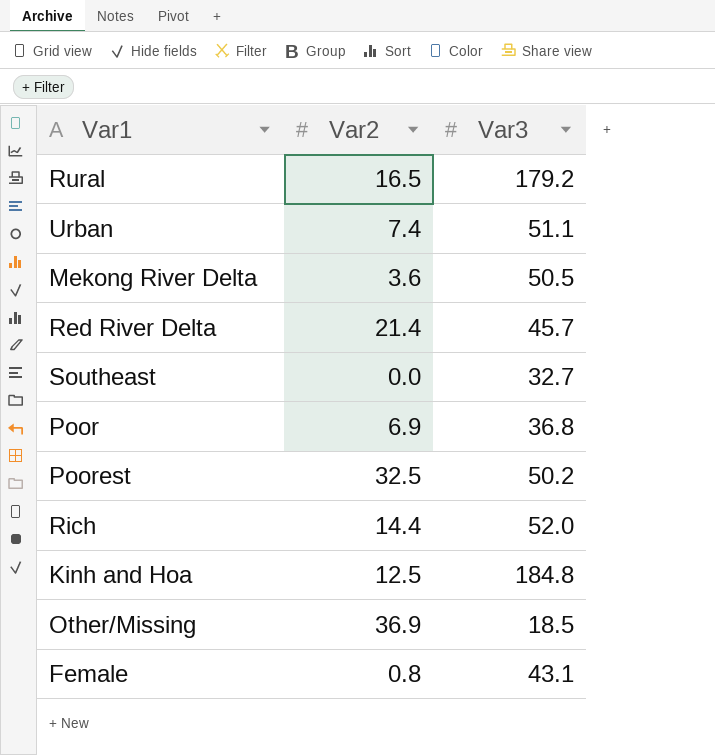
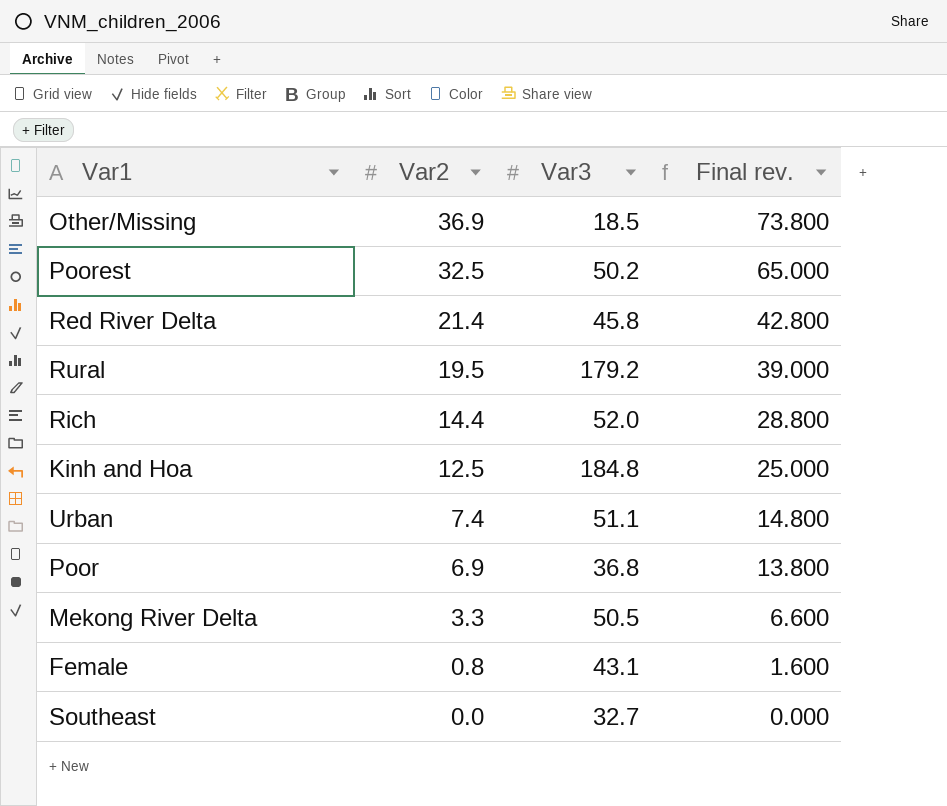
row order: none -> Var2 descending
column Final rev. | formula: none -> [Var2] * 2
Red River Delta | Var3: 45.7 -> 45.8
Rural | Var2: 16.5 -> 19.5
Mekong River Delta | Var2: 3.6 -> 3.3

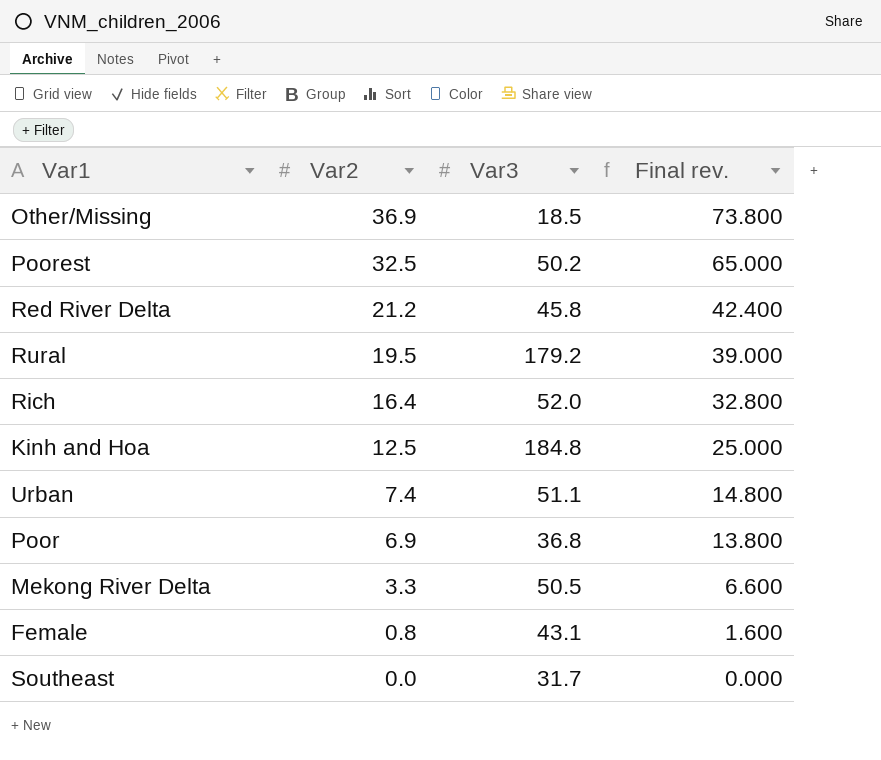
Red River Delta | Var2: 21.4 -> 21.2
Red River Delta | Final rev.: 42.800 -> 42.400
Rich | Var2: 14.4 -> 16.4
Rich | Final rev.: 28.800 -> 32.800
Southeast | Var3: 32.7 -> 31.7

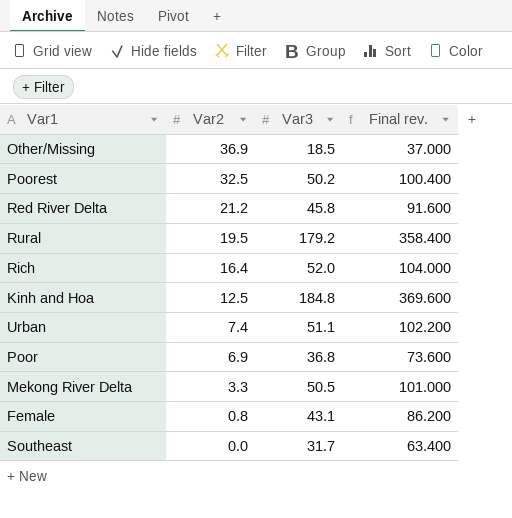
column Final rev. | formula: [Var2] * 2 -> [Var3] * 2

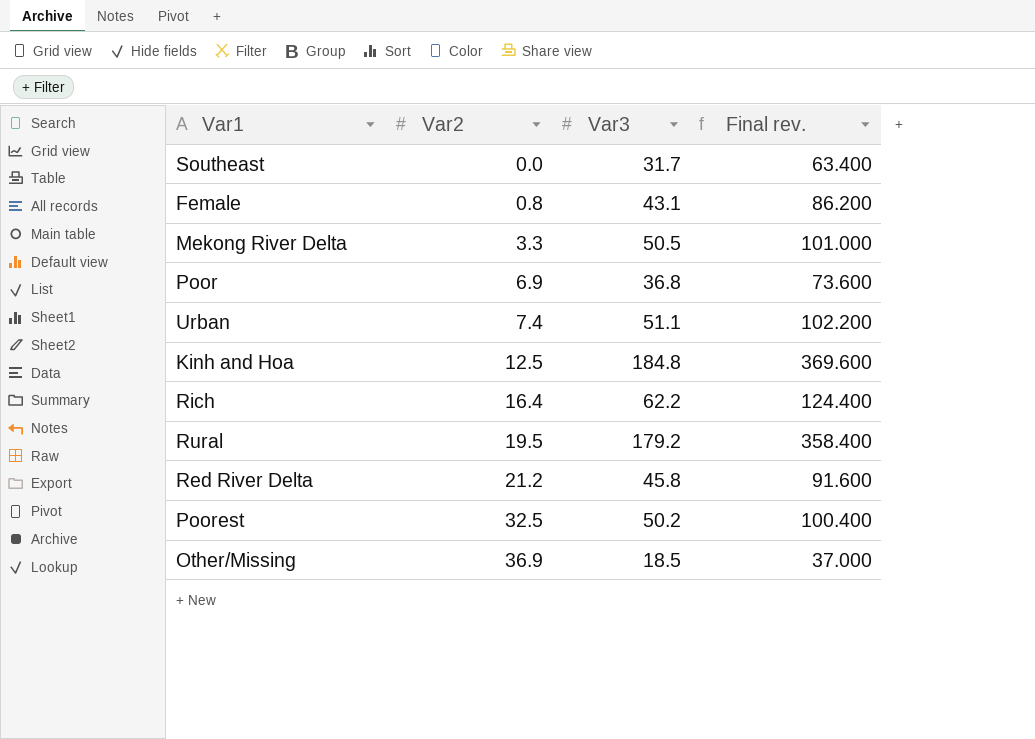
row order: Var2 descending -> Var2 ascending
Rich | Var3: 52.0 -> 62.2
Rich | Final rev.: 104.000 -> 124.400

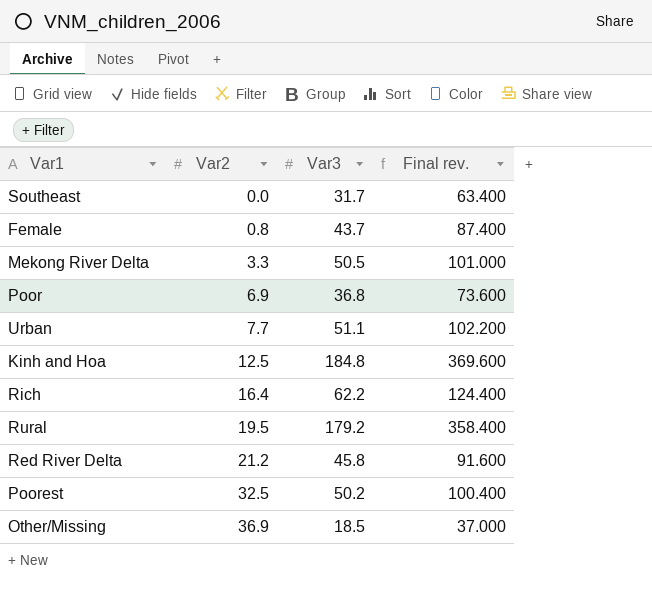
Female | Var3: 43.1 -> 43.7
Female | Final rev.: 86.200 -> 87.400
Urban | Var2: 7.4 -> 7.7

